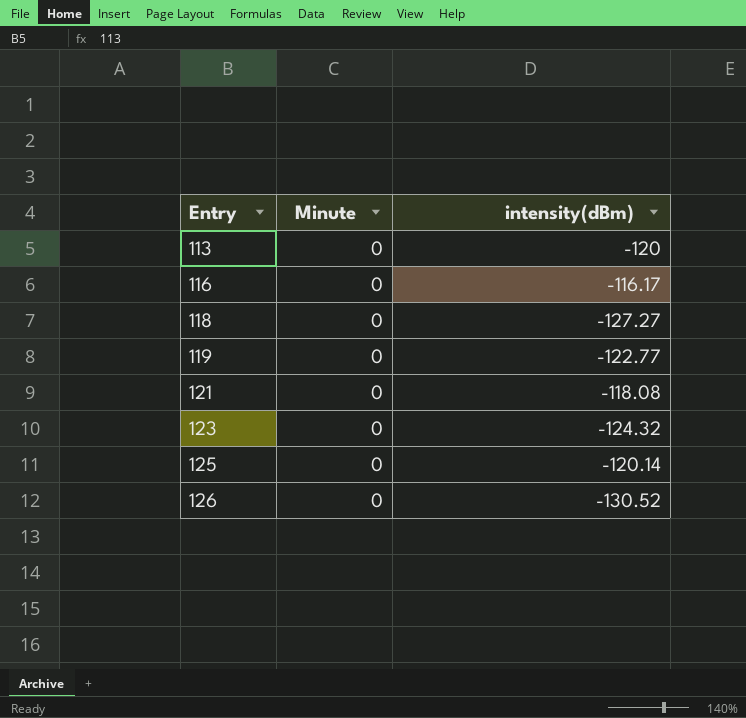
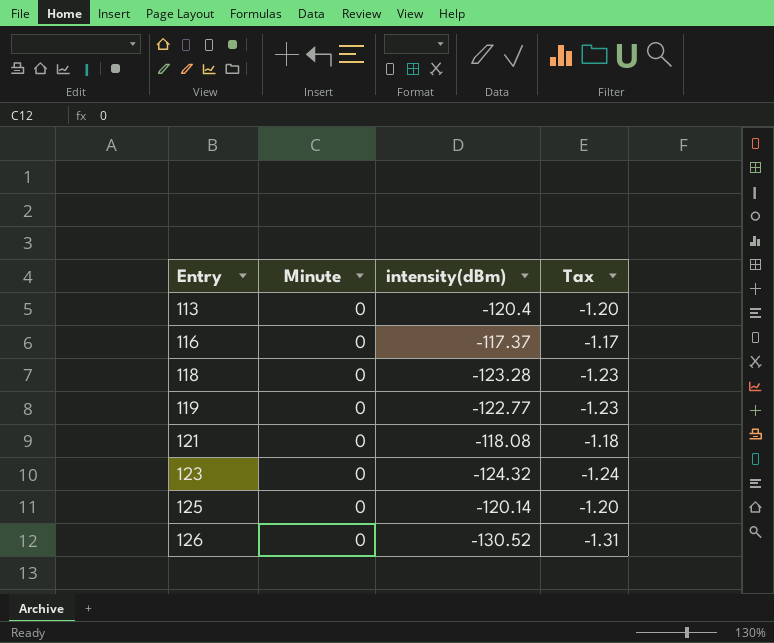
column Tax | formula: none -> [intensity(dBm)] * 0.01
113 | intensity(dBm): -120 -> -120.4
116 | intensity(dBm): -116.17 -> -117.37
118 | intensity(dBm): -127.27 -> -123.28

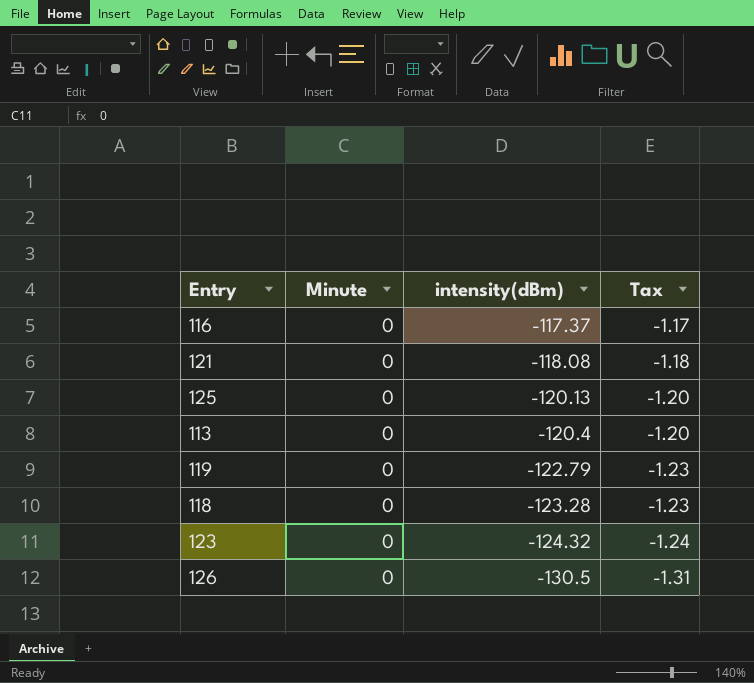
row order: Entry ascending -> intensity(dBm) descending
125 | intensity(dBm): -120.14 -> -120.13
119 | intensity(dBm): -122.77 -> -122.79
126 | intensity(dBm): -130.52 -> -130.5

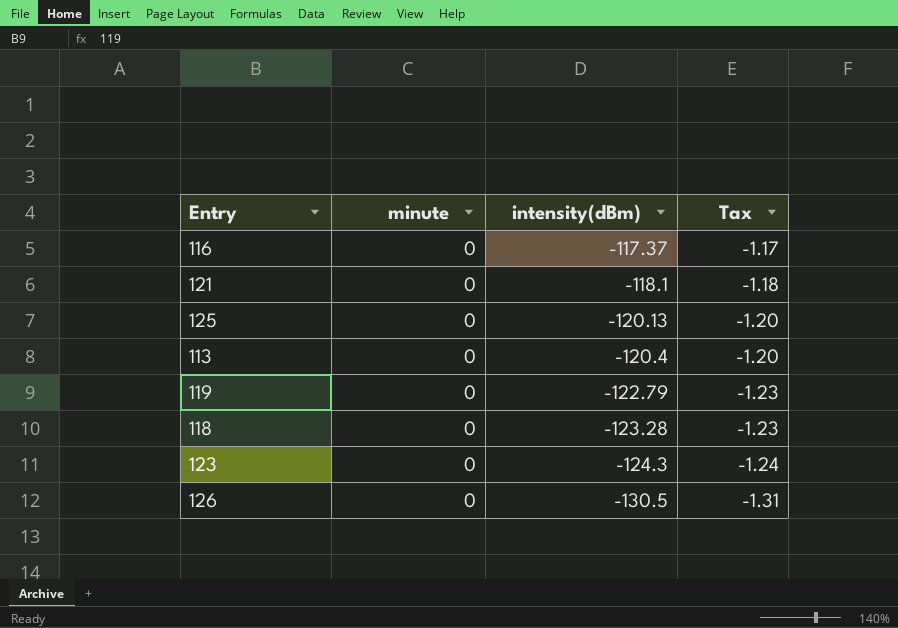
column name: Minute -> minute
121 | intensity(dBm): -118.08 -> -118.1
123 | intensity(dBm): -124.32 -> -124.3

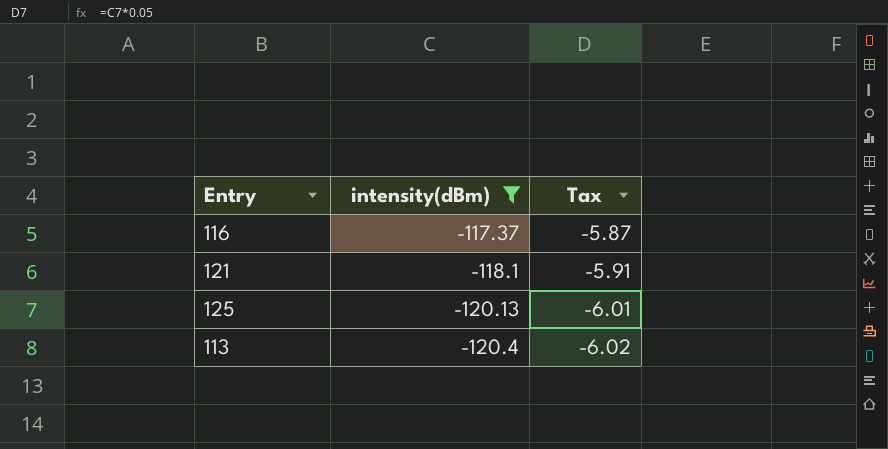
filter: none -> intensity(dBm) >= -120.4
column minute | position: 2 -> none
column Tax | formula: [intensity(dBm)] * 0.01 -> [intensity(dBm)] * 0.05

